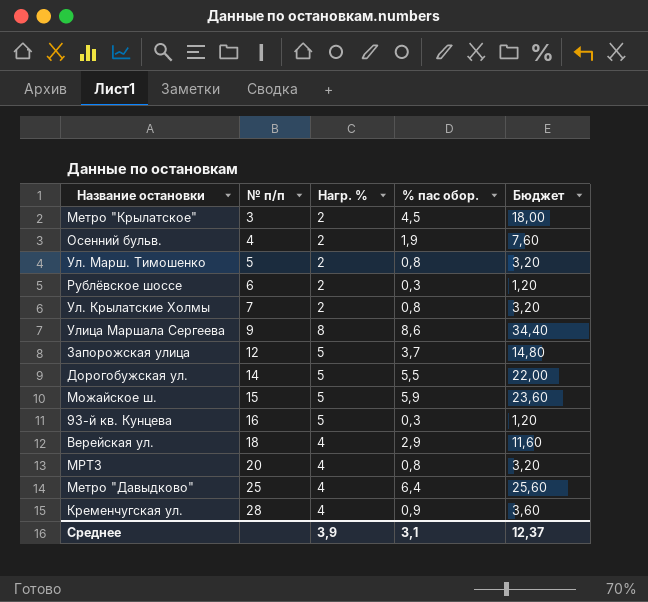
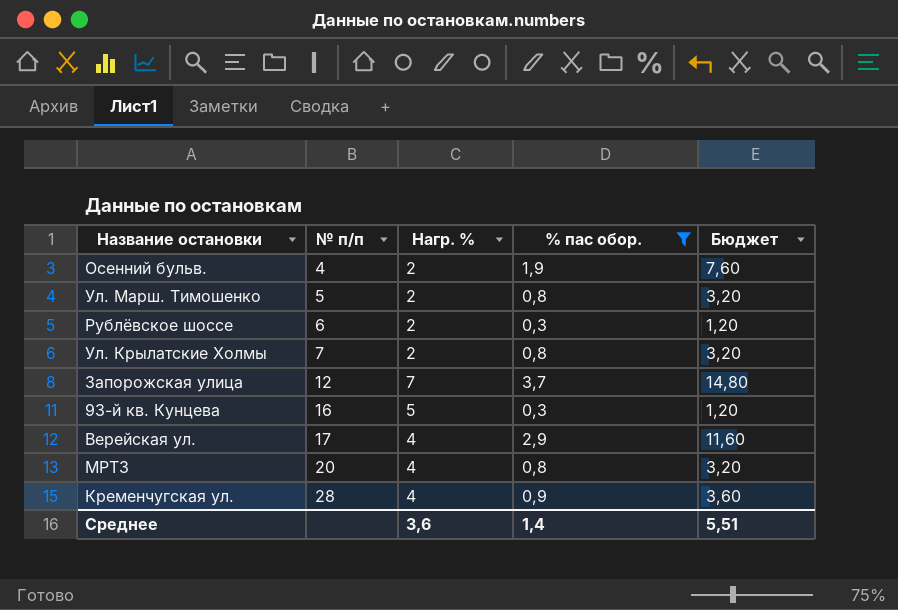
filter: none -> % пас обор. <= 3,7
Запорожская улица | Нагр. %: 5 -> 7
Верейская ул. | № п/п: 18 -> 17
Среднее | Нагр. %: 3,9 -> 3,6
Среднее | % пас обор.: 3,1 -> 1,4
Среднее | Бюджет: 12,37 -> 5,51

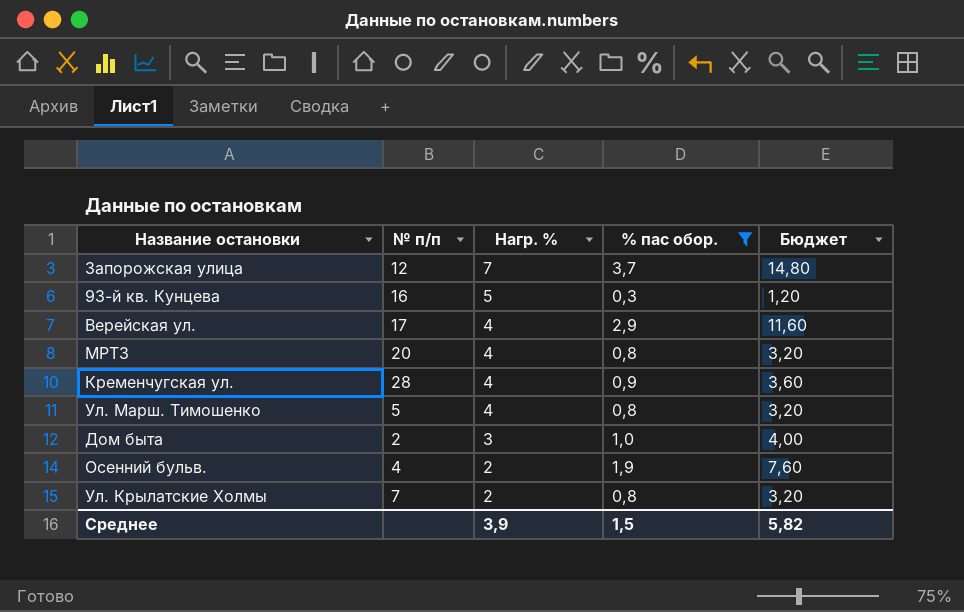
row order: № п/п ascending -> Нагр. % descending
row Рублёвское шоссе: 6 | 2 | 0,3 | 1,20 -> none
Ул. Марш. Тимошенко | Нагр. %: 2 -> 4
row Дом быта: none -> 2 | 3 | 1,0 | 4,00
Среднее | Нагр. %: 3,6 -> 3,9
Среднее | % пас обор.: 1,4 -> 1,5
Среднее | Бюджет: 5,51 -> 5,82

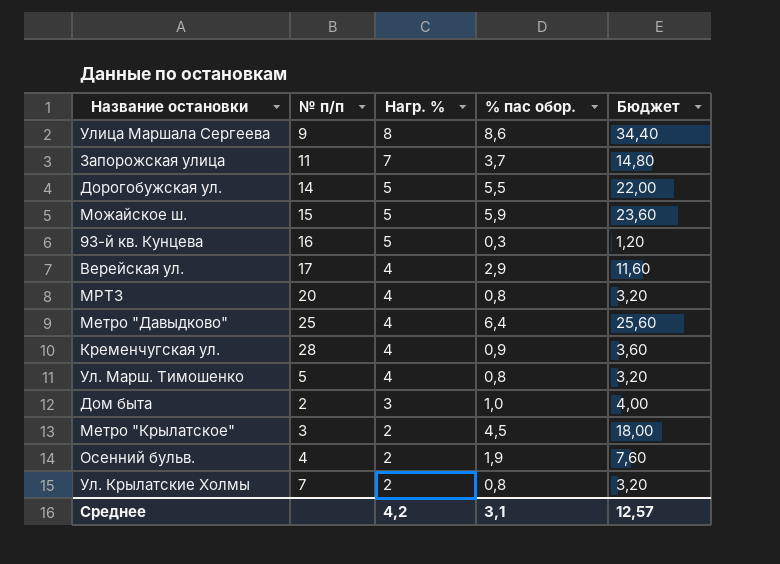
filter: % пас обор. <= 3,7 -> none
Запорожская улица | № п/п: 12 -> 11
Среднее | Нагр. %: 3,9 -> 4,2
Среднее | % пас обор.: 1,5 -> 3,1
Среднее | Бюджет: 5,82 -> 12,57

